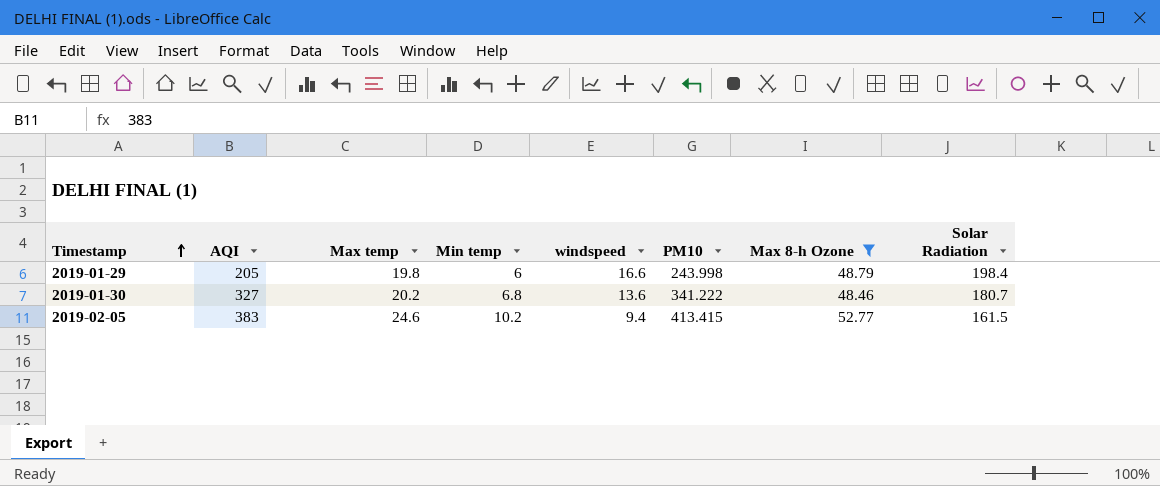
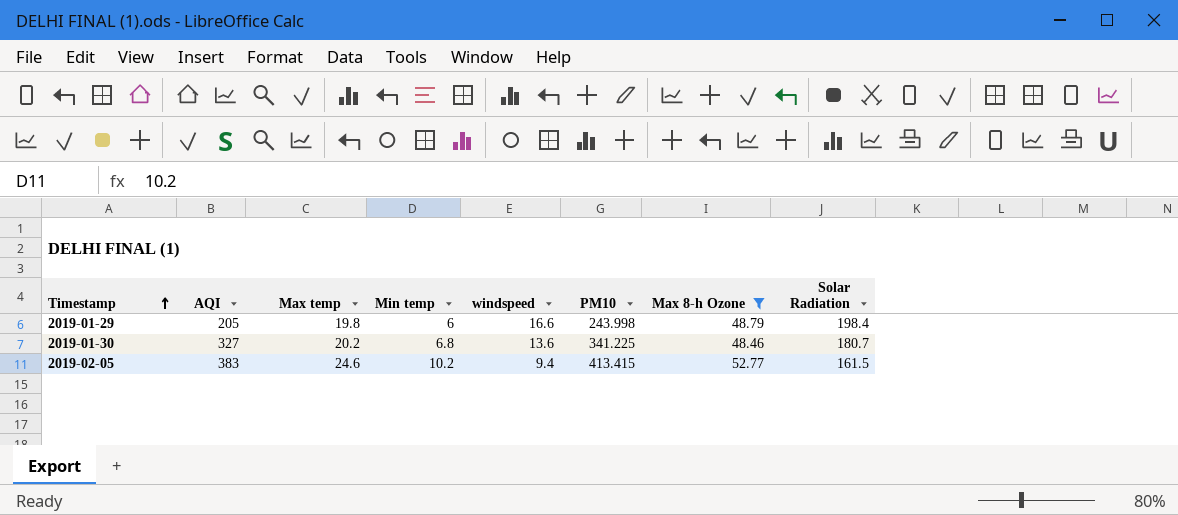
2019-01-30 | PM10: 341.222 -> 341.225

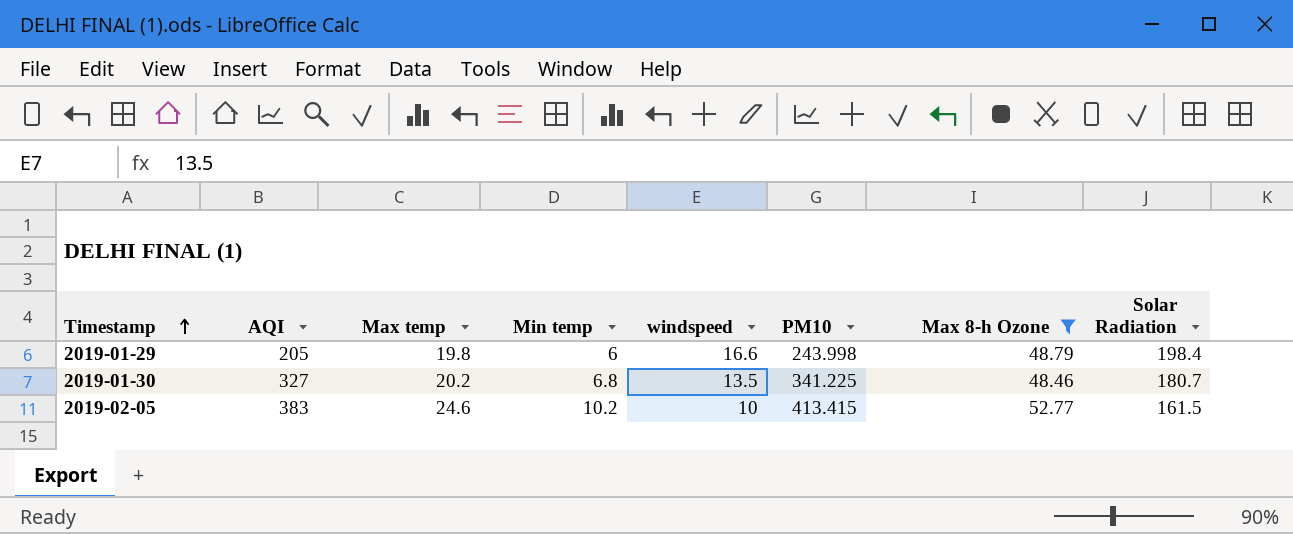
2019-01-30 | windspeed: 13.6 -> 13.5
2019-02-05 | windspeed: 9.4 -> 10

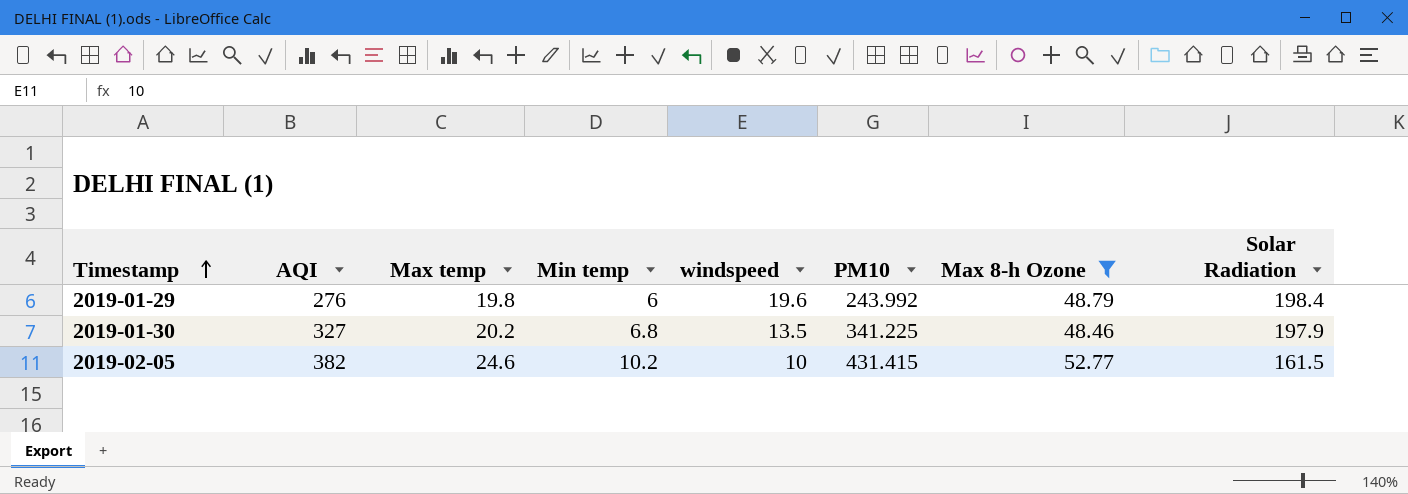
2019-01-29 | AQI: 205 -> 276
2019-01-29 | windspeed: 16.6 -> 19.6
2019-01-29 | PM10: 243.998 -> 243.992
2019-01-30 | Solar Radiation: 180.7 -> 197.9
2019-02-05 | AQI: 383 -> 382
2019-02-05 | PM10: 413.415 -> 431.415

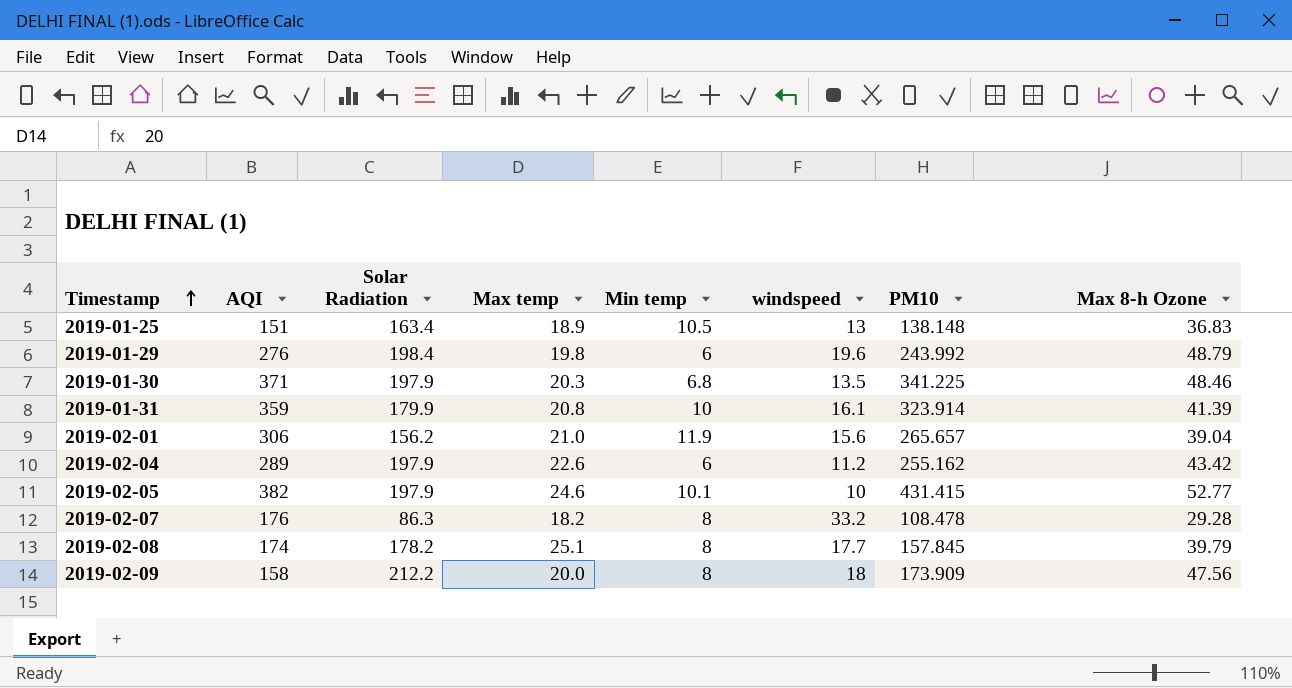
filter: Max 8-h Ozone >= 48.46 -> none
column Solar Radiation | position: 8 -> 3
2019-01-30 | AQI: 327 -> 371
2019-01-30 | Max temp: 20.2 -> 20.3
2019-02-05 | Solar Radiation: 161.5 -> 197.9
2019-02-05 | Min temp: 10.2 -> 10.1

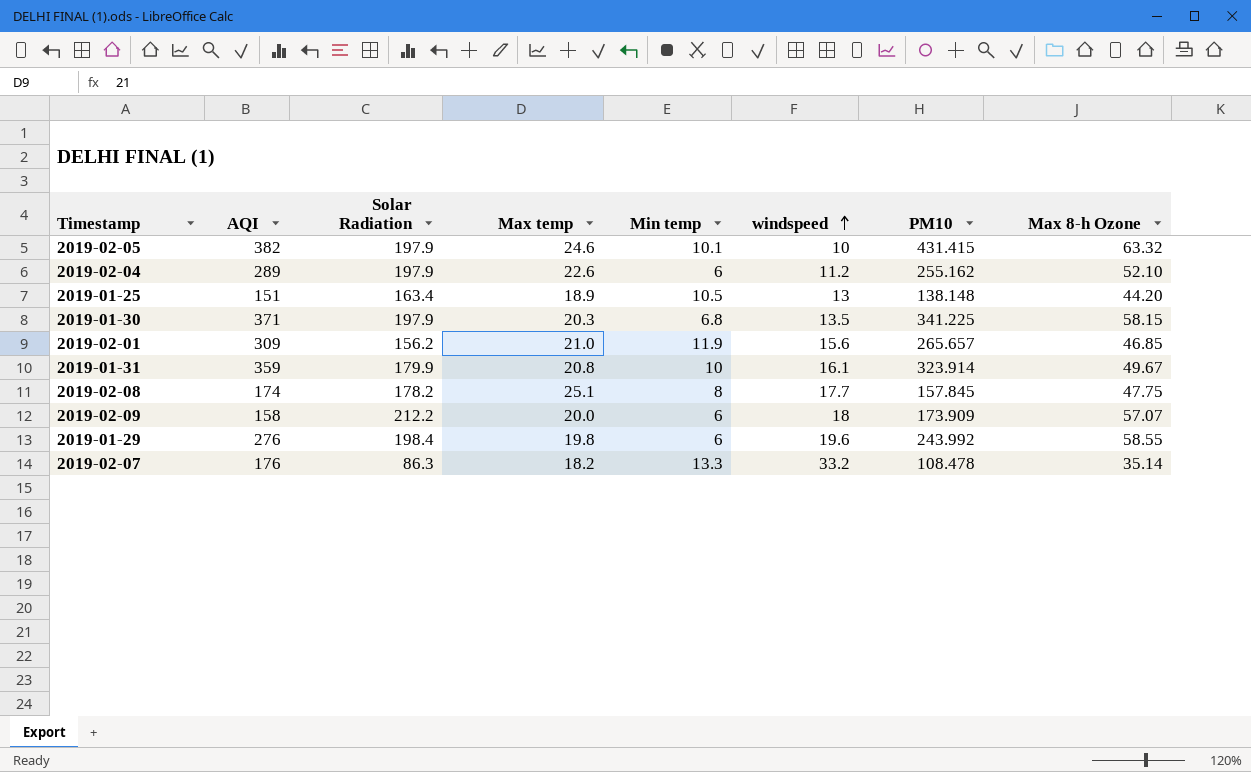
row order: Timestamp ascending -> windspeed ascending
2019-02-05 | Max 8-h Ozone: 52.77 -> 63.32
2019-02-04 | Max 8-h Ozone: 43.42 -> 52.10
2019-01-25 | Max 8-h Ozone: 36.83 -> 44.20
2019-01-30 | Max 8-h Ozone: 48.46 -> 58.15
2019-02-01 | AQI: 306 -> 309
2019-02-01 | Max 8-h Ozone: 39.04 -> 46.85
2019-01-31 | Max 8-h Ozone: 41.39 -> 49.67
2019-02-08 | Max 8-h Ozone: 39.79 -> 47.75
2019-02-09 | Min temp: 8 -> 6
2019-02-09 | Max 8-h Ozone: 47.56 -> 57.07
2019-01-29 | Max 8-h Ozone: 48.79 -> 58.55
2019-02-07 | Min temp: 8 -> 13.3
2019-02-07 | Max 8-h Ozone: 29.28 -> 35.14

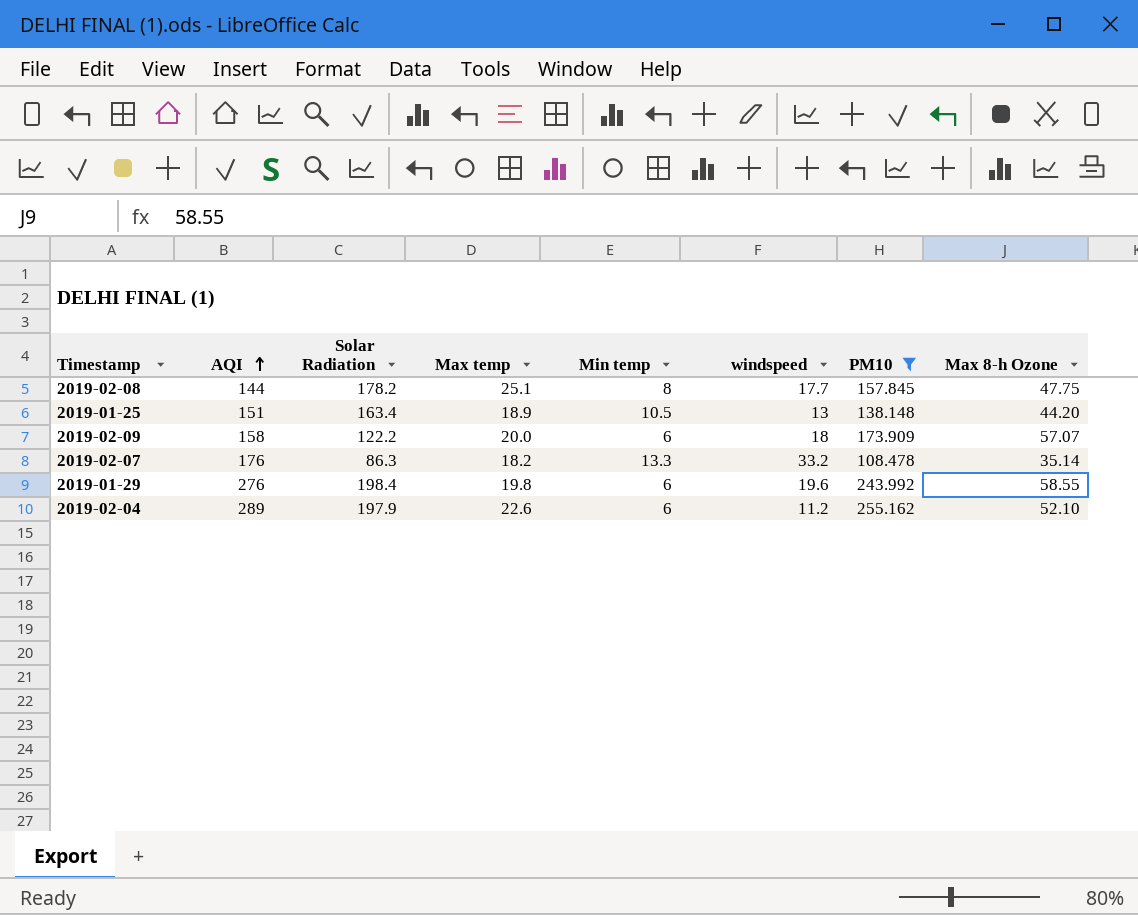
filter: none -> PM10 <= 255.162
row order: windspeed ascending -> AQI ascending
2019-02-08 | AQI: 174 -> 144
2019-02-09 | Solar Radiation: 212.2 -> 122.2

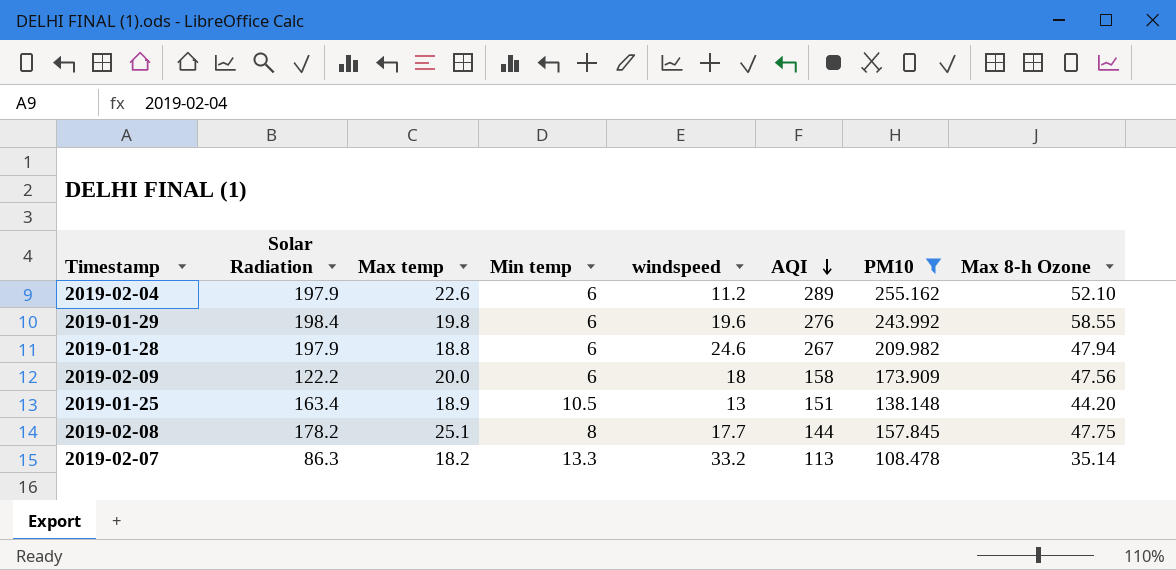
row order: AQI ascending -> AQI descending
column AQI | position: 2 -> 6
row 2019-01-28: none -> 197.9 | 18.8 | 6 | 24.6 | 267 | 209.982 | 47.94
2019-02-09 | Max 8-h Ozone: 57.07 -> 47.56
2019-02-07 | AQI: 176 -> 113

